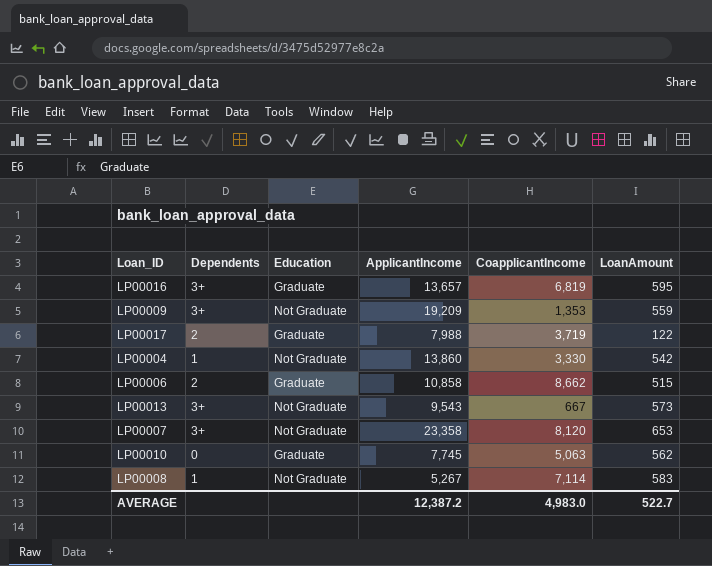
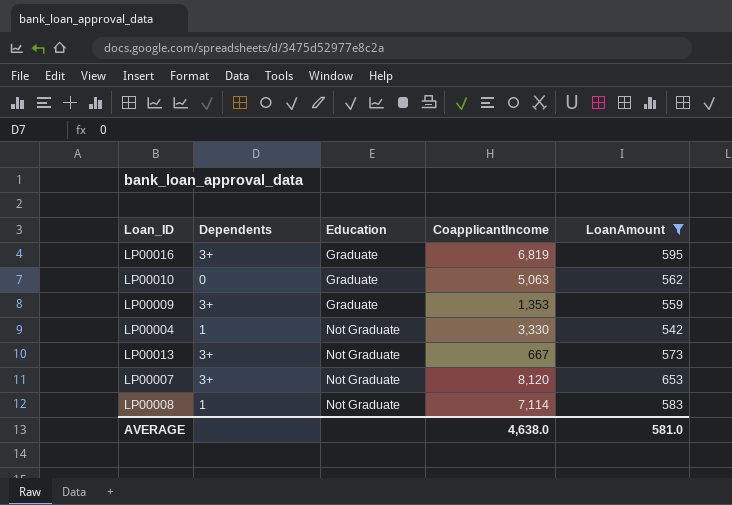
filter: none -> LoanAmount >= 542
row order: none -> Education ascending
column ApplicantIncome | position: 4 -> none
LP00009 | Education: Not Graduate -> Graduate
AVERAGE | CoapplicantIncome: 4,983.0 -> 4,638.0
AVERAGE | LoanAmount: 522.7 -> 581.0

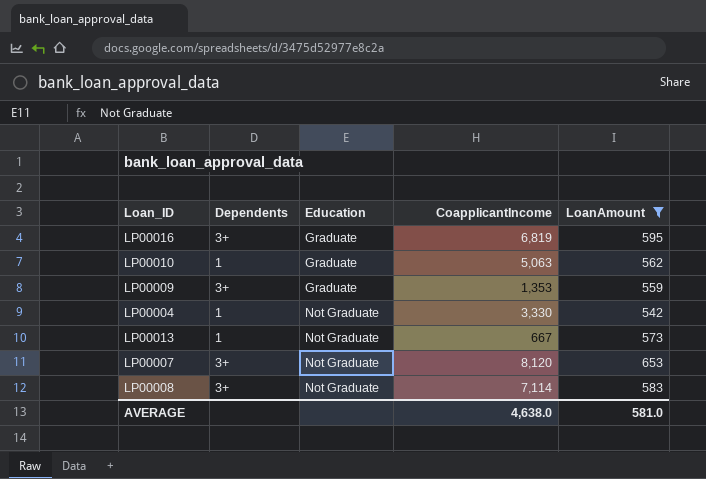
LP00010 | Dependents: 0 -> 1
LP00013 | Dependents: 3+ -> 1
LP00008 | Dependents: 1 -> 3+

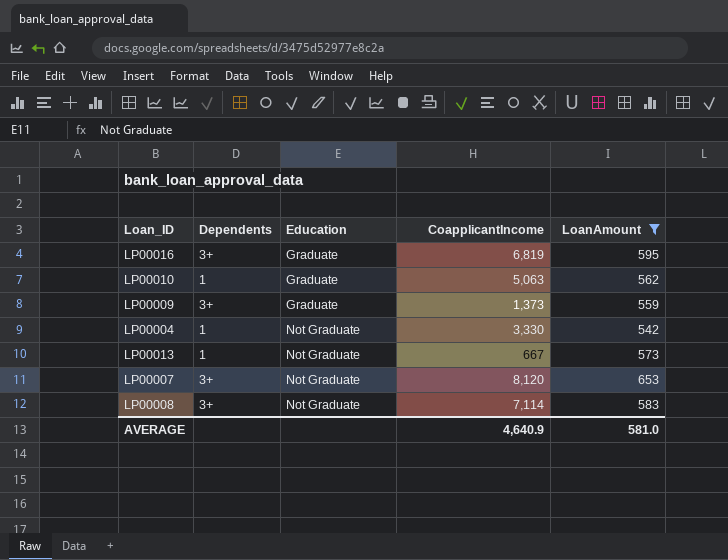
LP00009 | CoapplicantIncome: 1,353 -> 1,373
AVERAGE | CoapplicantIncome: 4,638.0 -> 4,640.9

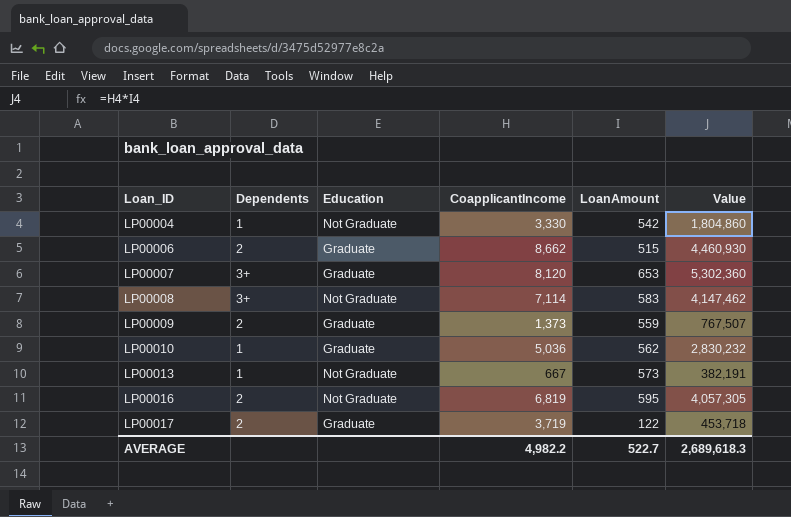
filter: LoanAmount >= 542 -> none
row order: Education ascending -> Loan_ID ascending
column Value | formula: none -> [CoapplicantIncome] * [LoanAmount]
LP00007 | Education: Not Graduate -> Graduate
LP00009 | Dependents: 3+ -> 2
LP00010 | CoapplicantIncome: 5,063 -> 5,036
LP00016 | Dependents: 3+ -> 2
LP00016 | Education: Graduate -> Not Graduate
AVERAGE | CoapplicantIncome: 4,640.9 -> 4,982.2
AVERAGE | LoanAmount: 581.0 -> 522.7

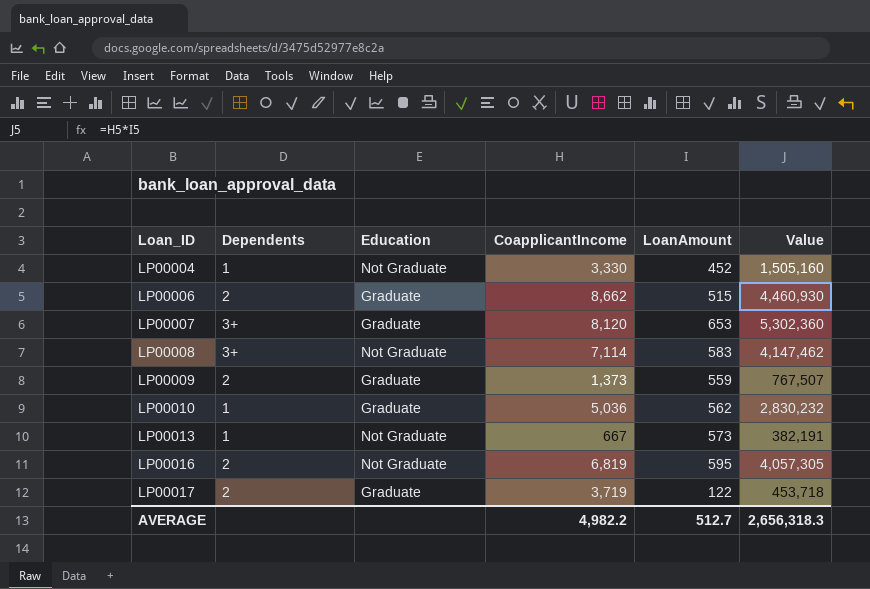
LP00004 | LoanAmount: 542 -> 452
LP00004 | Value: 1,804,860 -> 1,505,160
AVERAGE | LoanAmount: 522.7 -> 512.7
AVERAGE | Value: 2,689,618.3 -> 2,656,318.3

